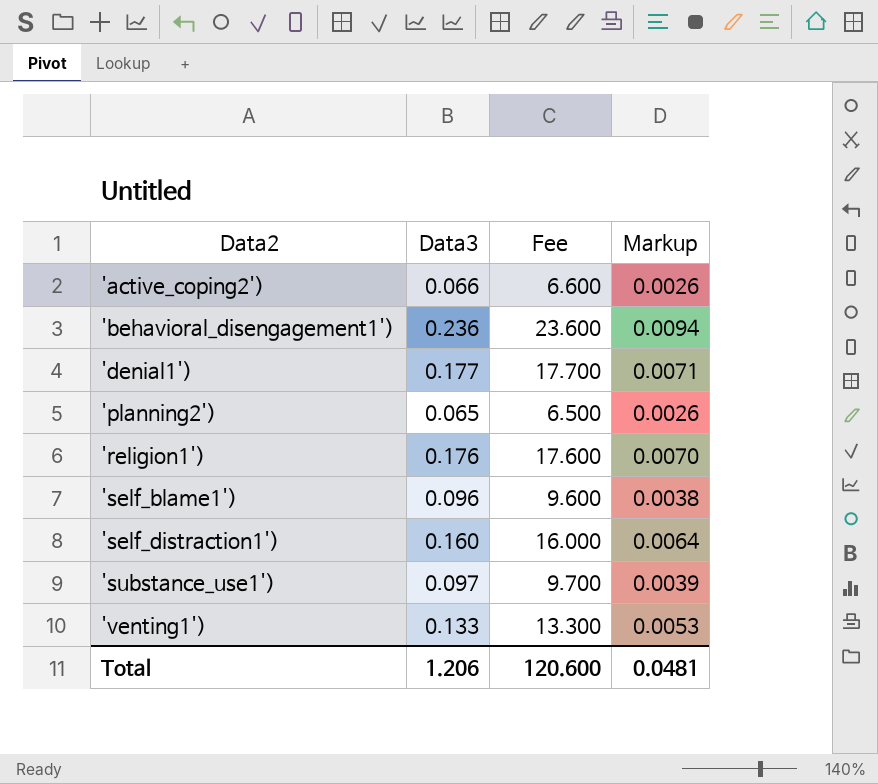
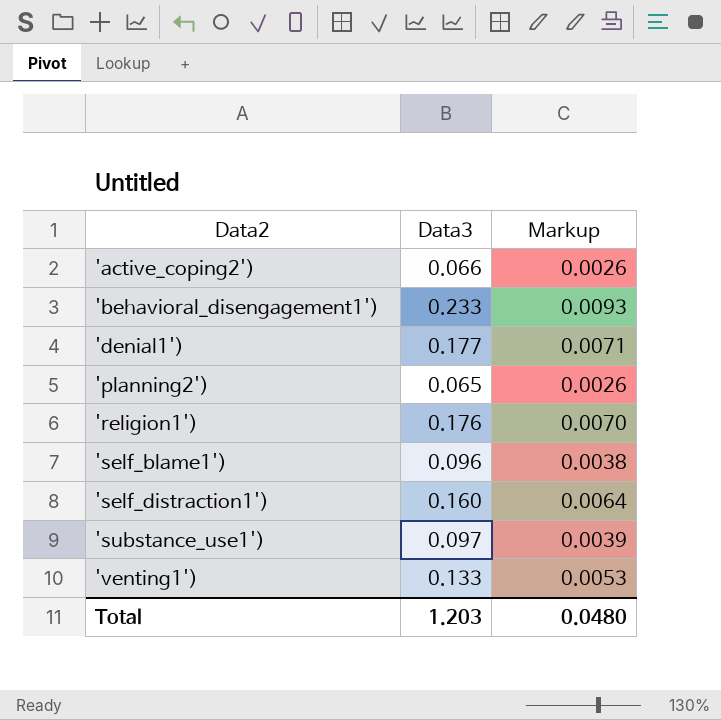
column Fee | formula: [Data3] * 100 -> none
'behavioral_disengagement1') | Data3: 0.236 -> 0.233
'behavioral_disengagement1') | Markup: 0.0094 -> 0.0093
Total | Data3: 1.206 -> 1.203
Total | Markup: 0.0481 -> 0.0480

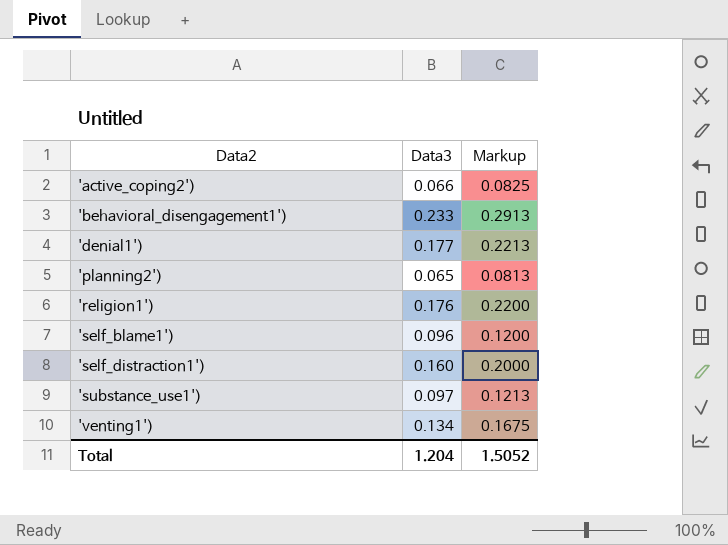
column Markup | formula: [Data3] * 0.04 -> [Data3] * 1.25
'venting1') | Data3: 0.133 -> 0.134
Total | Data3: 1.203 -> 1.204
Total | Markup: 0.0480 -> 1.5052

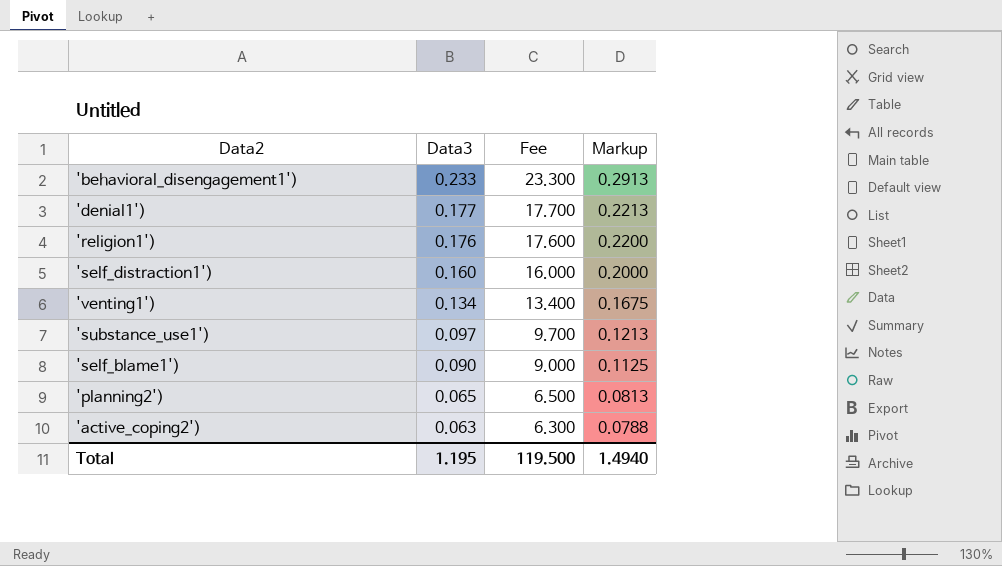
row order: Data2 ascending -> Data3 descending
column Fee | formula: none -> [Data3] * 100
'self_blame1') | Data3: 0.096 -> 0.090
'self_blame1') | Markup: 0.1200 -> 0.1125
'active_coping2') | Data3: 0.066 -> 0.063
'active_coping2') | Markup: 0.0825 -> 0.0788
Total | Data3: 1.204 -> 1.195
Total | Markup: 1.5052 -> 1.4940

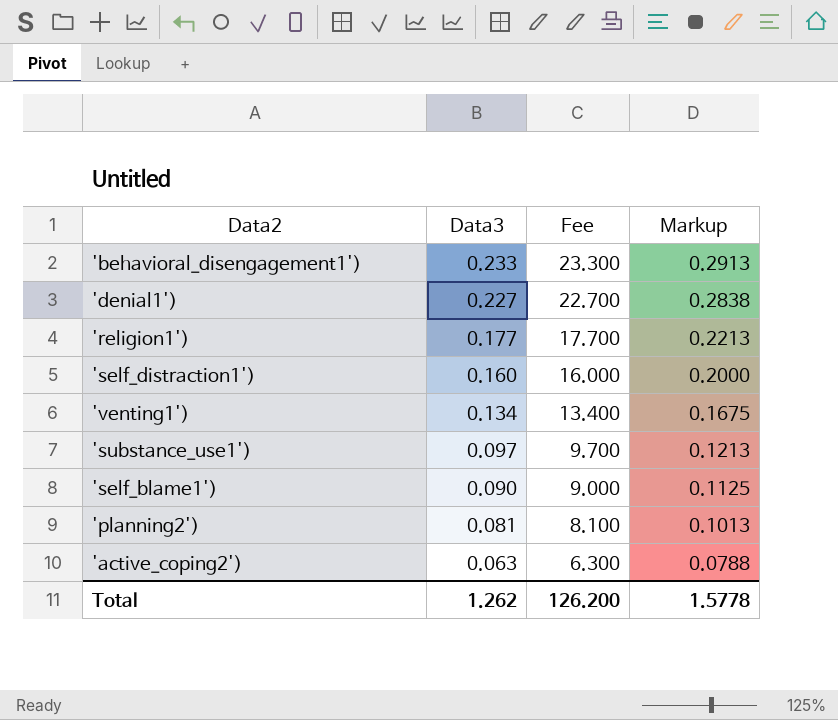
'denial1') | Data3: 0.177 -> 0.227
'denial1') | Fee: 17.700 -> 22.700
'denial1') | Markup: 0.2213 -> 0.2838
'religion1') | Data3: 0.176 -> 0.177
'religion1') | Fee: 17.600 -> 17.700
'religion1') | Markup: 0.2200 -> 0.2213
'planning2') | Data3: 0.065 -> 0.081
'planning2') | Fee: 6.500 -> 8.100
'planning2') | Markup: 0.0813 -> 0.1013
Total | Data3: 1.195 -> 1.262
Total | Fee: 119.500 -> 126.200
Total | Markup: 1.4940 -> 1.5778

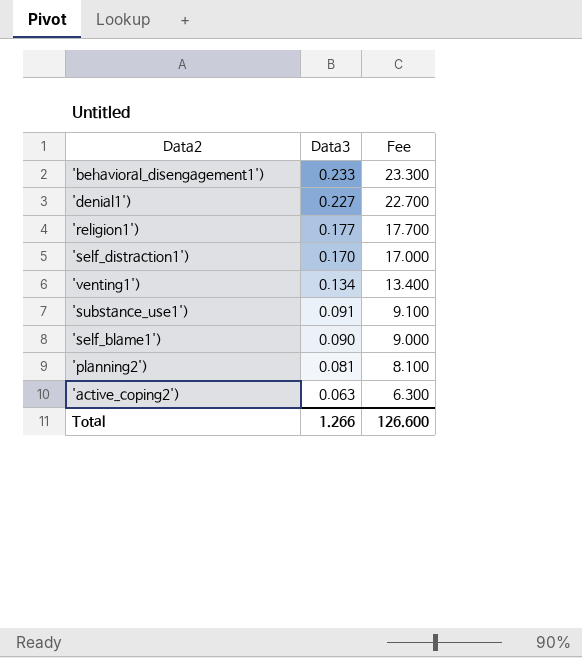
column Markup | formula: [Data3] * 1.25 -> none
'self_distraction1') | Data3: 0.160 -> 0.170
'self_distraction1') | Fee: 16.000 -> 17.000
'substance_use1') | Data3: 0.097 -> 0.091
'substance_use1') | Fee: 9.700 -> 9.100
Total | Data3: 1.262 -> 1.266
Total | Fee: 126.200 -> 126.600

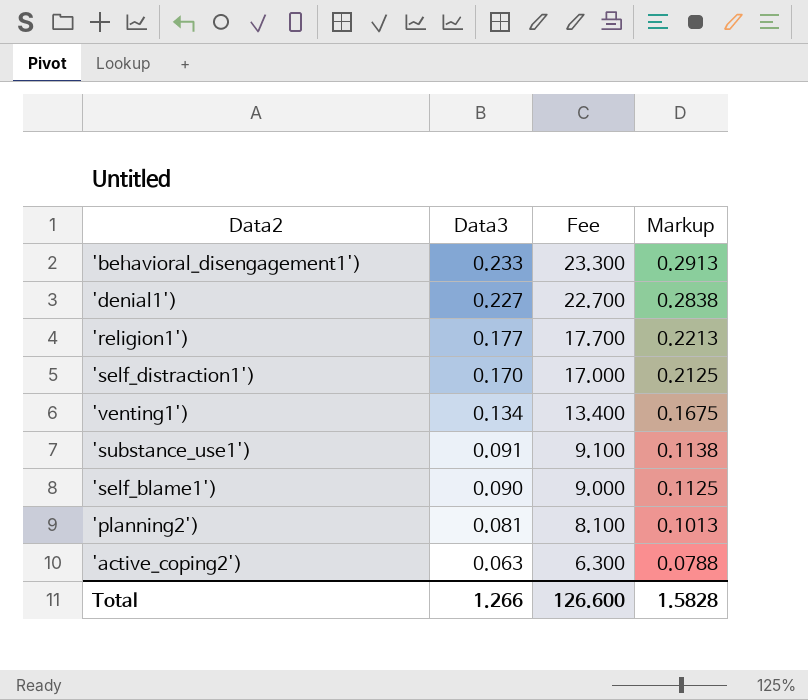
column Markup | formula: none -> [Data3] * 1.25

